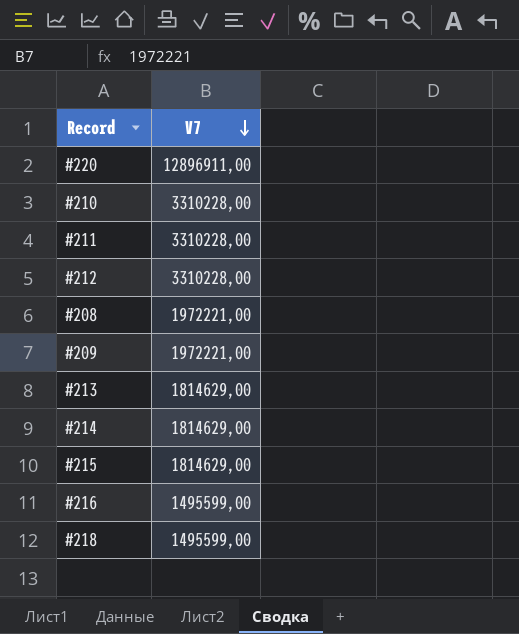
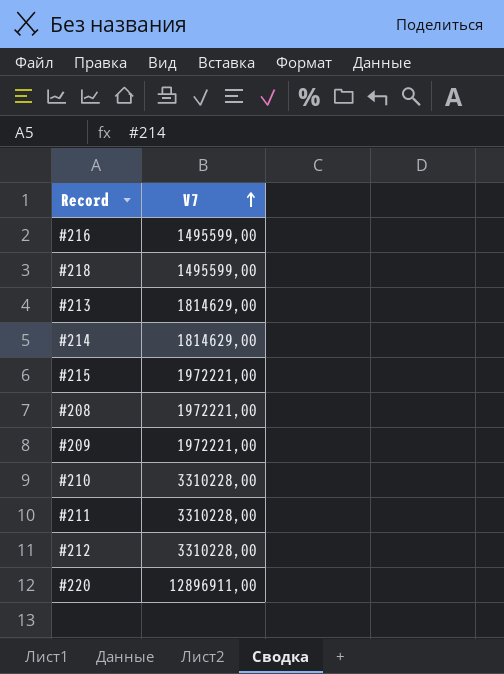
row order: V7 descending -> V7 ascending
#215 | V7: 1814629,00 -> 1972221,00

